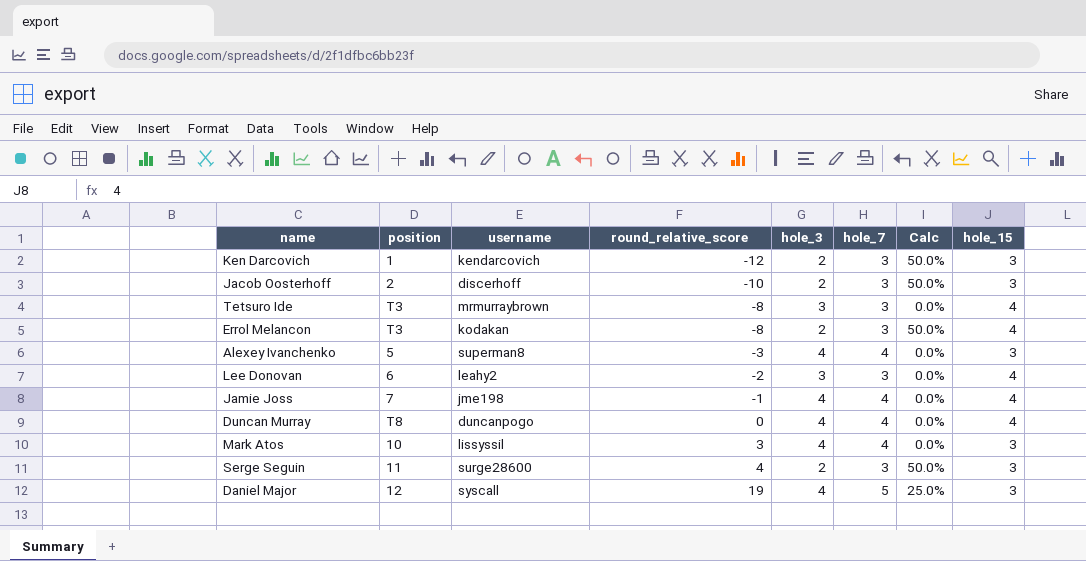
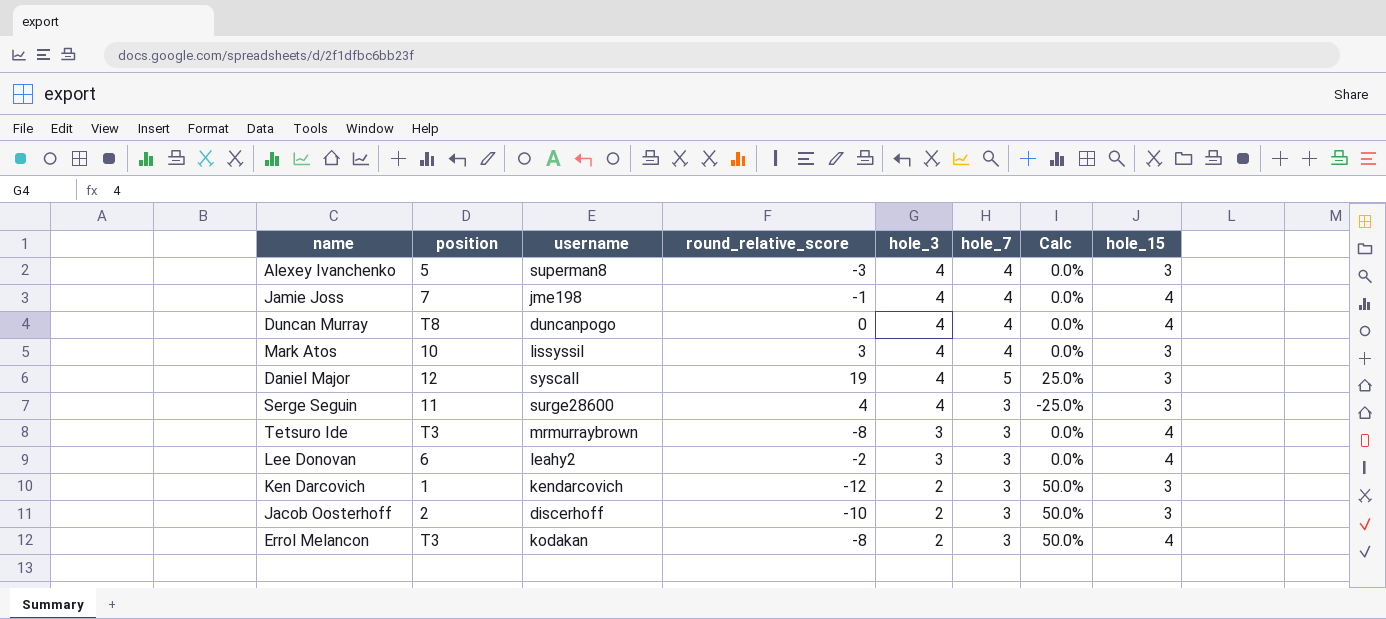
row order: round_relative_score ascending -> hole_3 descending
Serge Seguin | hole_3: 2 -> 4
Serge Seguin | Calc: 50.0% -> -25.0%

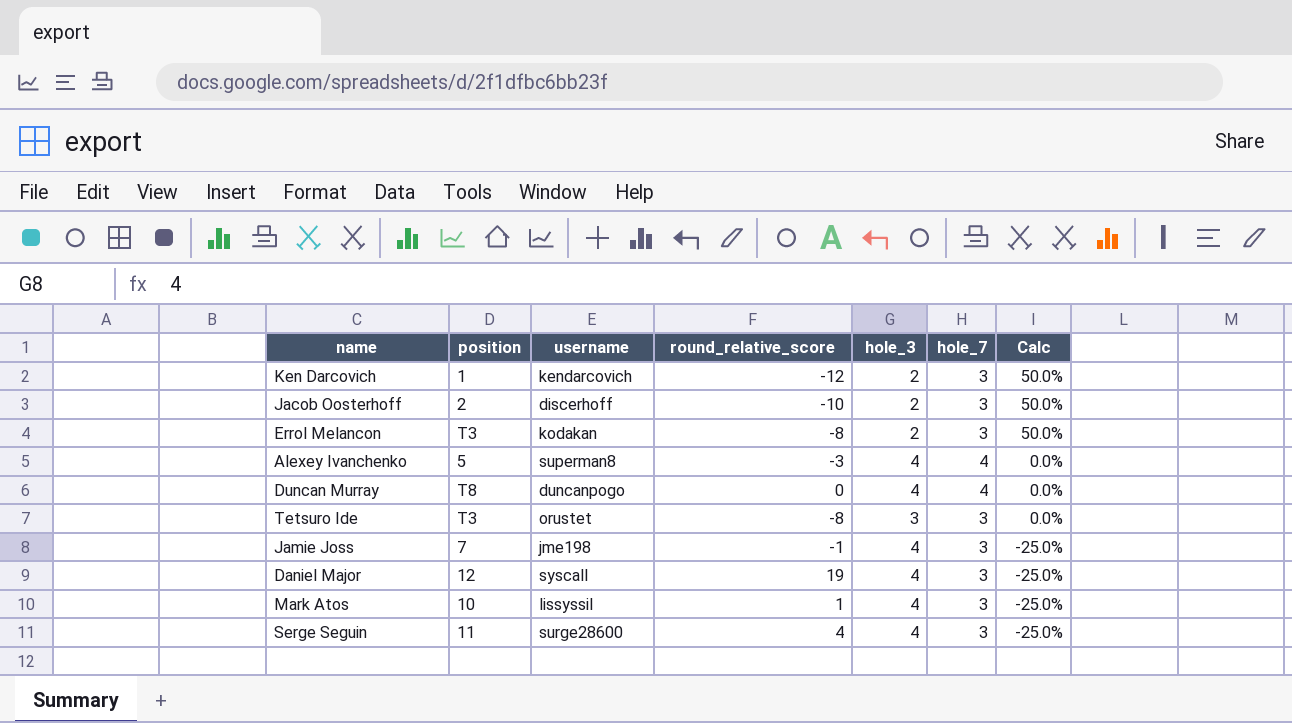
row order: hole_3 descending -> Calc descending
column hole_15 | position: 8 -> none
row Lee Donovan: 6 | leahy2 | -2 | 3 | 3 | 0.0% | 4 -> none
Tetsuro Ide | username: mrmurraybrown -> orustet
Jamie Joss | hole_7: 4 -> 3
Jamie Joss | Calc: 0.0% -> -25.0%
Daniel Major | hole_7: 5 -> 3
Daniel Major | Calc: 25.0% -> -25.0%
Mark Atos | round_relative_score: 3 -> 1
Mark Atos | hole_7: 4 -> 3
Mark Atos | Calc: 0.0% -> -25.0%

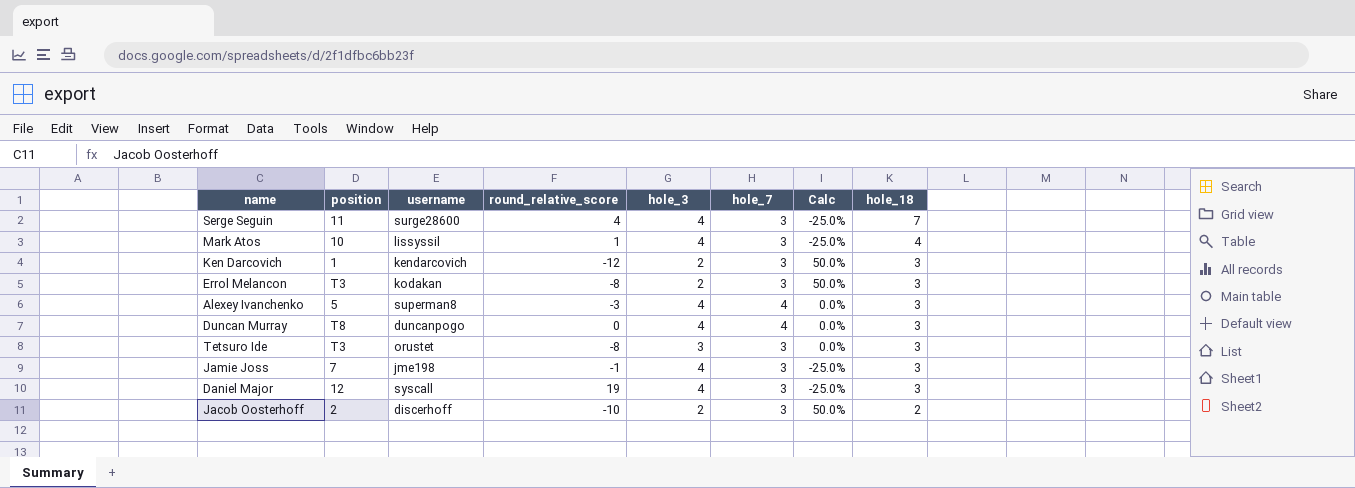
row order: Calc descending -> hole_18 descending
column hole_18 | position: none -> 8

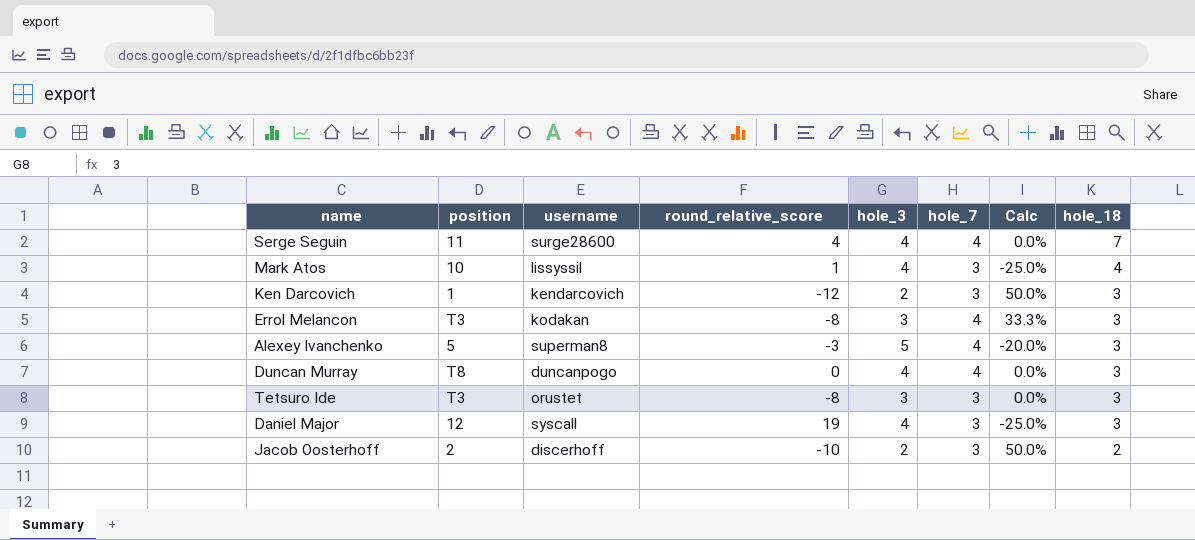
row Jamie Joss: 7 | jme198 | -1 | 4 | 3 | -25.0% | 3 -> none
Serge Seguin | hole_7: 3 -> 4
Serge Seguin | Calc: -25.0% -> 0.0%
Errol Melancon | hole_3: 2 -> 3
Errol Melancon | hole_7: 3 -> 4
Errol Melancon | Calc: 50.0% -> 33.3%
Alexey Ivanchenko | hole_3: 4 -> 5
Alexey Ivanchenko | Calc: 0.0% -> -20.0%

